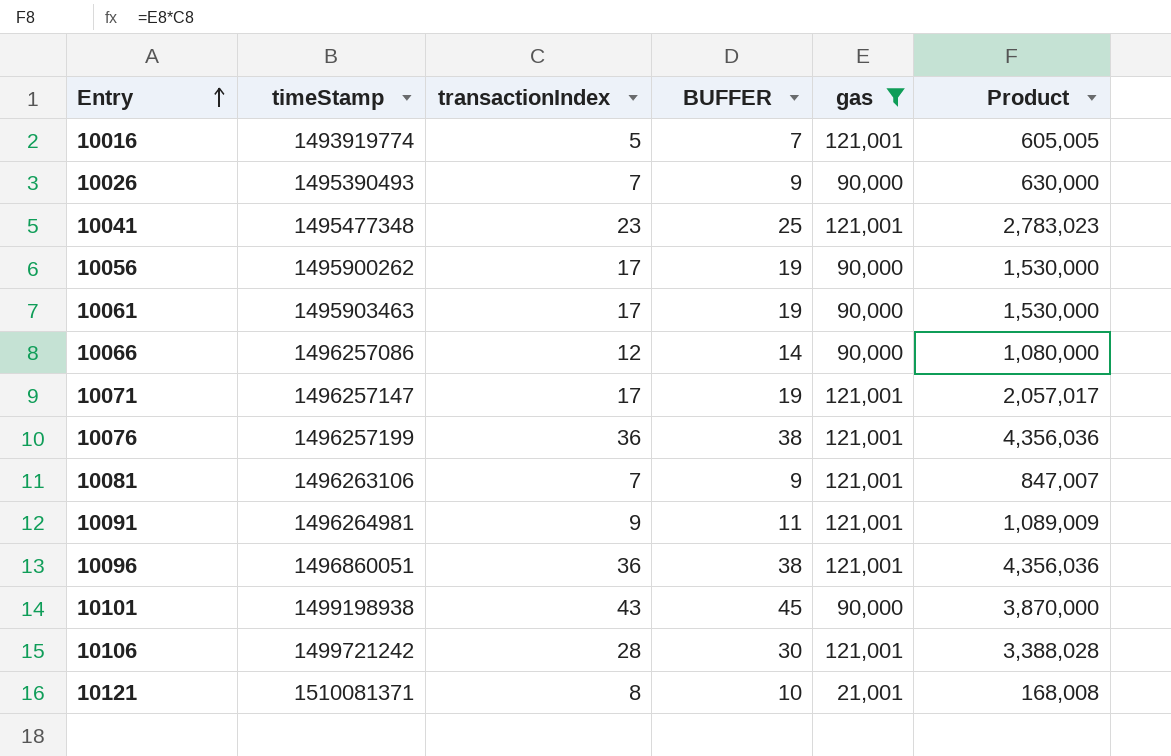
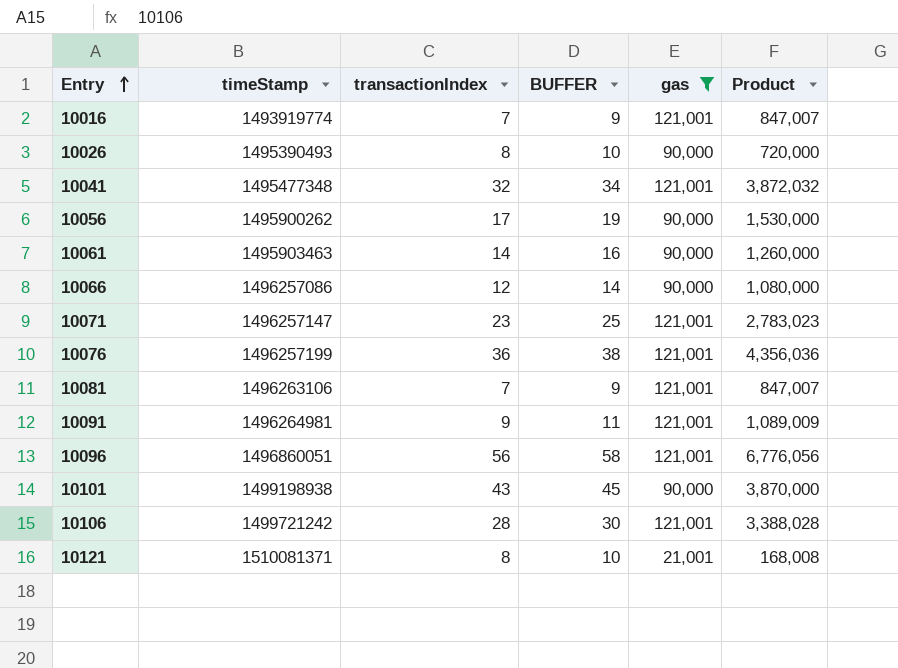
10016 | transactionIndex: 5 -> 7
10016 | BUFFER: 7 -> 9
10016 | Product: 605,005 -> 847,007
10026 | transactionIndex: 7 -> 8
10026 | BUFFER: 9 -> 10
10026 | Product: 630,000 -> 720,000
10041 | transactionIndex: 23 -> 32
10041 | BUFFER: 25 -> 34
10041 | Product: 2,783,023 -> 3,872,032
10061 | transactionIndex: 17 -> 14
10061 | BUFFER: 19 -> 16
10061 | Product: 1,530,000 -> 1,260,000
10071 | transactionIndex: 17 -> 23
10071 | BUFFER: 19 -> 25
10071 | Product: 2,057,017 -> 2,783,023
10096 | transactionIndex: 36 -> 56
10096 | BUFFER: 38 -> 58
10096 | Product: 4,356,036 -> 6,776,056

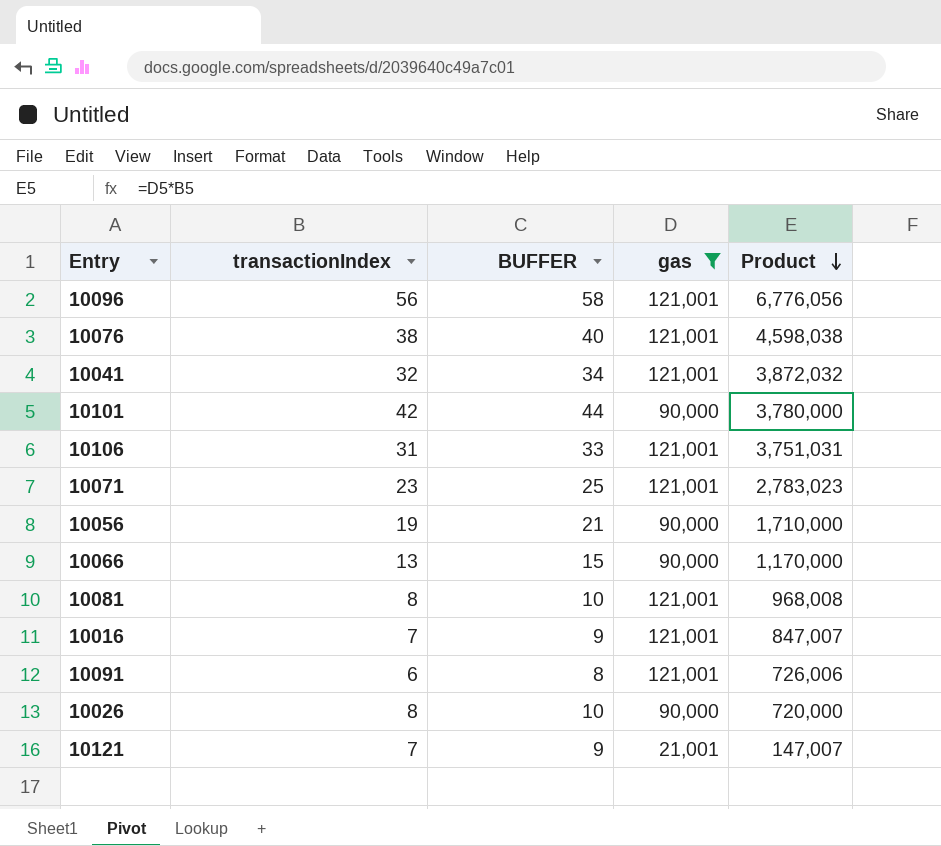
row order: Entry ascending -> Product descending
column timeStamp | position: 2 -> none
row 10061: 1495903463 | 14 | 16 | 90,000 | 1,260,000 -> none
10076 | transactionIndex: 36 -> 38
10076 | BUFFER: 38 -> 40
10076 | Product: 4,356,036 -> 4,598,038
10101 | transactionIndex: 43 -> 42
10101 | BUFFER: 45 -> 44
10101 | Product: 3,870,000 -> 3,780,000
10106 | transactionIndex: 28 -> 31
10106 | BUFFER: 30 -> 33
10106 | Product: 3,388,028 -> 3,751,031
10056 | transactionIndex: 17 -> 19
10056 | BUFFER: 19 -> 21
10056 | Product: 1,530,000 -> 1,710,000
10066 | transactionIndex: 12 -> 13
10066 | BUFFER: 14 -> 15
10066 | Product: 1,080,000 -> 1,170,000
10081 | transactionIndex: 7 -> 8
10081 | BUFFER: 9 -> 10
10081 | Product: 847,007 -> 968,008
10091 | transactionIndex: 9 -> 6
10091 | BUFFER: 11 -> 8
10091 | Product: 1,089,009 -> 726,006
10121 | transactionIndex: 8 -> 7
10121 | BUFFER: 10 -> 9
10121 | Product: 168,008 -> 147,007

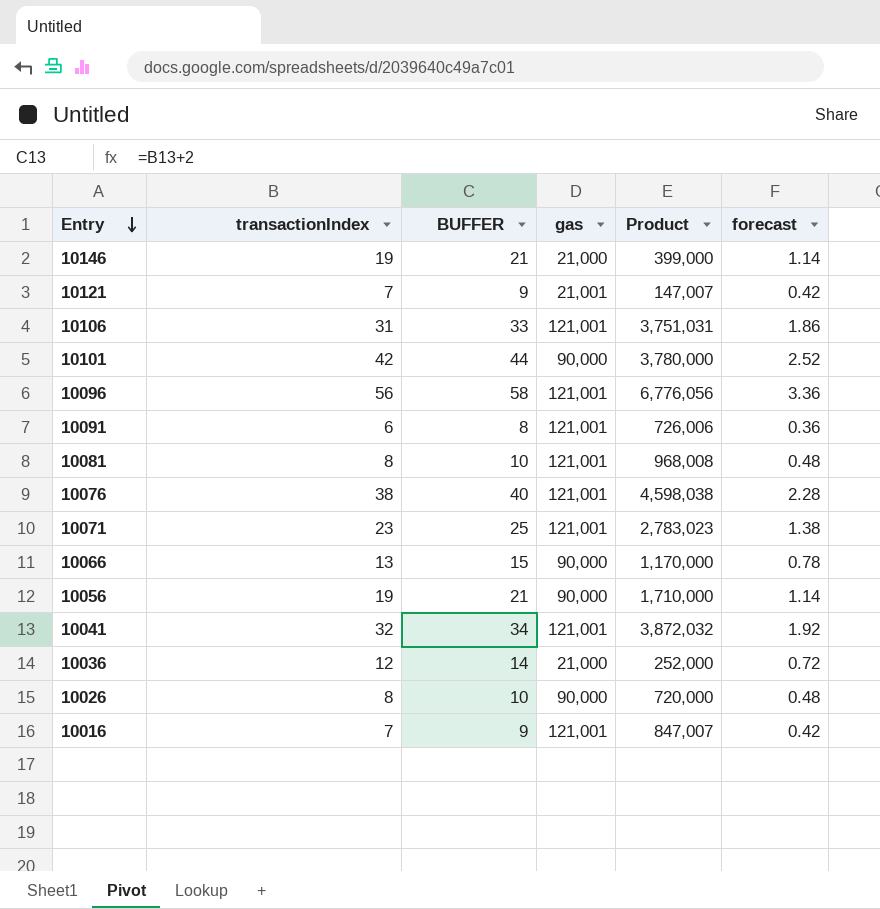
filter: gas != 21,000 -> none
row order: Product descending -> Entry descending
column forecast | formula: none -> [transactionIndex] * 0.06

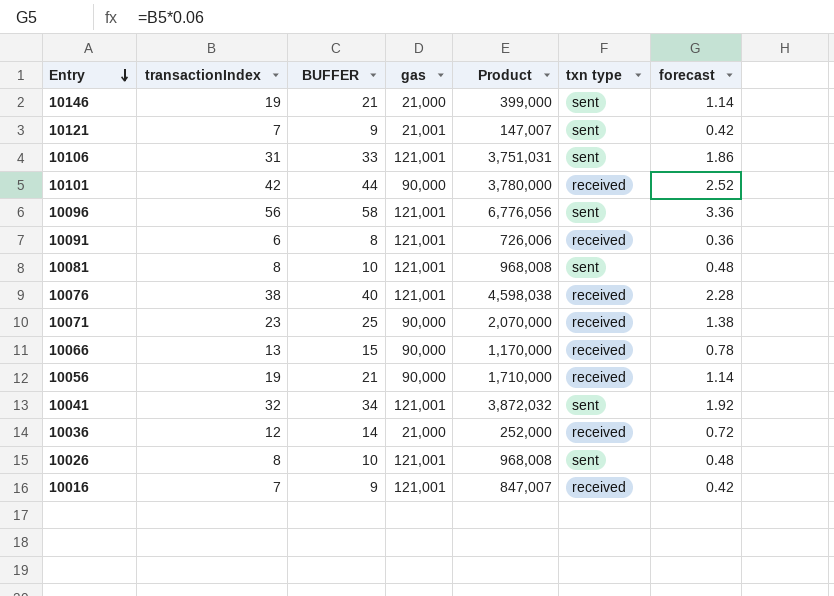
column txn type | position: none -> 6
10071 | gas: 121,001 -> 90,000
10071 | Product: 2,783,023 -> 2,070,000
10026 | gas: 90,000 -> 121,001
10026 | Product: 720,000 -> 968,008

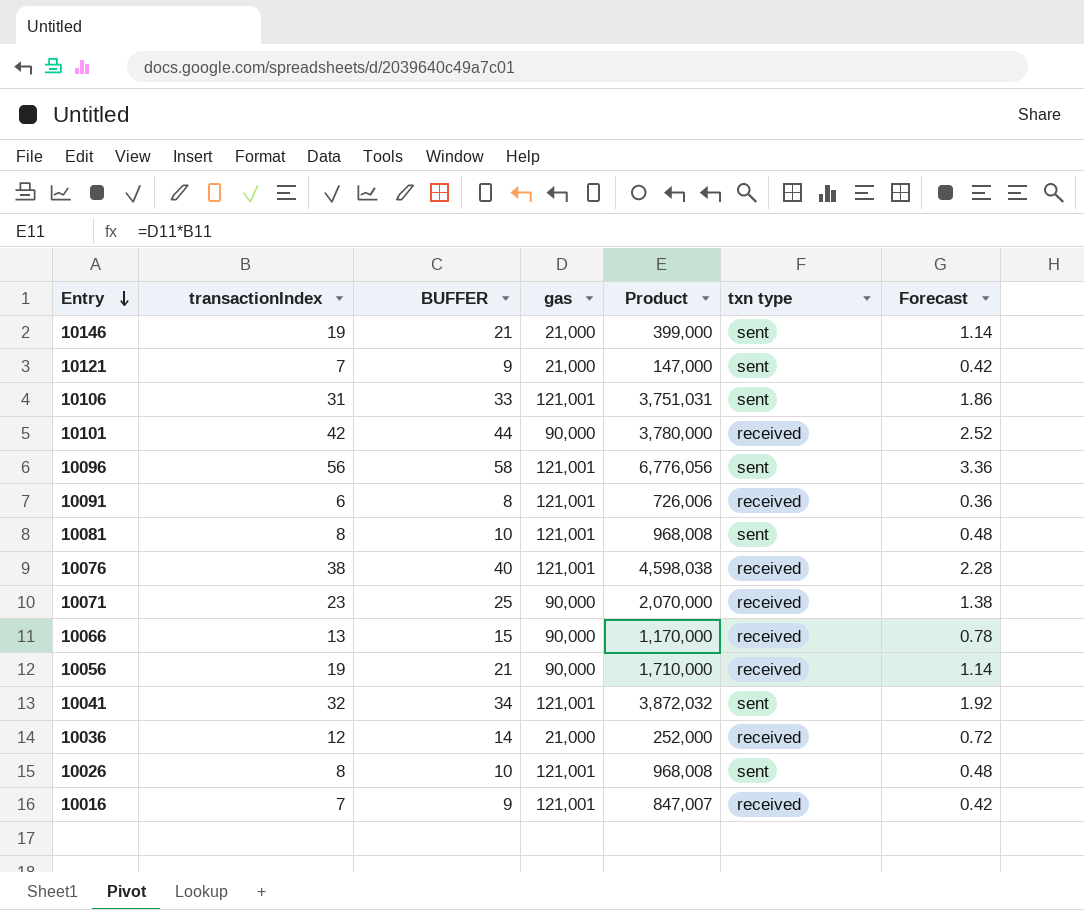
column name: forecast -> Forecast
10121 | gas: 21,001 -> 21,000
10121 | Product: 147,007 -> 147,000

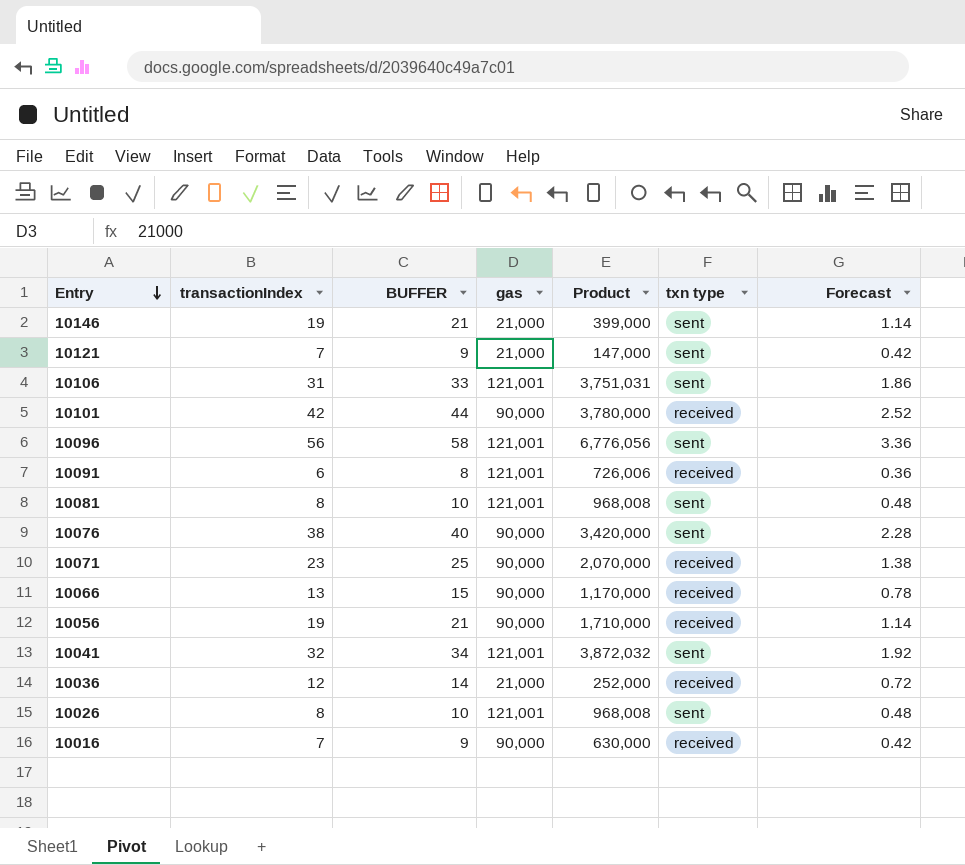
10076 | gas: 121,001 -> 90,000
10076 | Product: 4,598,038 -> 3,420,000
10076 | txn type: received -> sent
10016 | gas: 121,001 -> 90,000
10016 | Product: 847,007 -> 630,000

